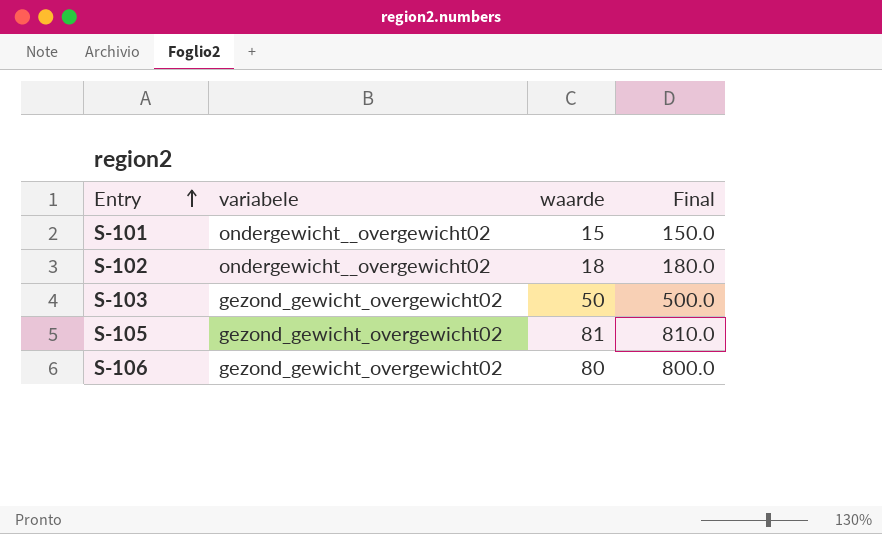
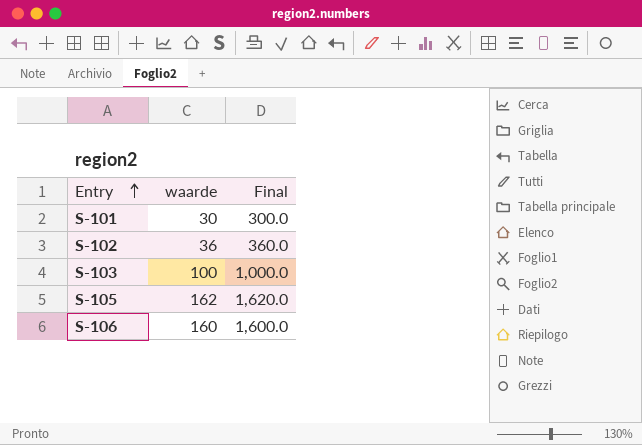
column variabele | position: 2 -> none
S-101 | waarde: 15 -> 30
S-101 | Final: 150.0 -> 300.0
S-102 | waarde: 18 -> 36
S-102 | Final: 180.0 -> 360.0
S-103 | waarde: 50 -> 100
S-103 | Final: 500.0 -> 1,000.0
S-105 | waarde: 81 -> 162
S-105 | Final: 810.0 -> 1,620.0
S-106 | waarde: 80 -> 160
S-106 | Final: 800.0 -> 1,600.0

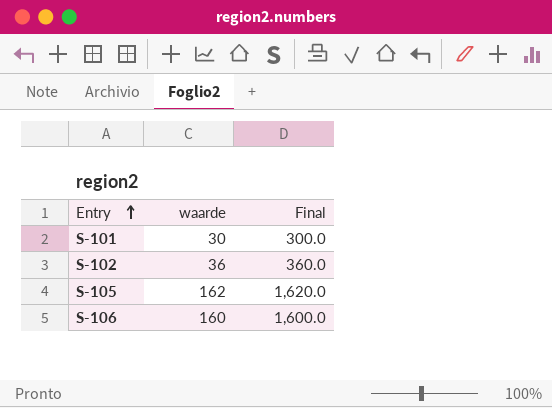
row S-103: 100 | 1,000.0 -> none

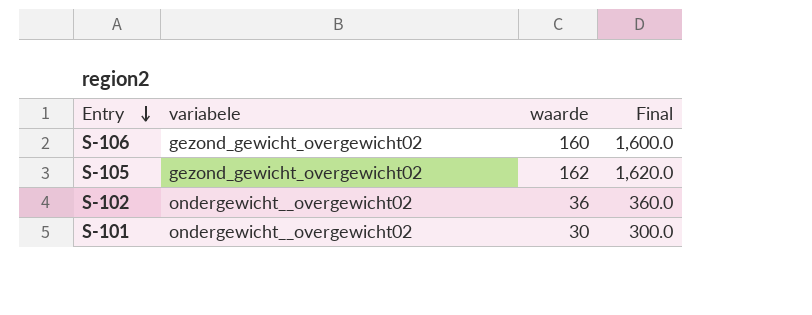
row order: Entry ascending -> Entry descending
column variabele | position: none -> 2

